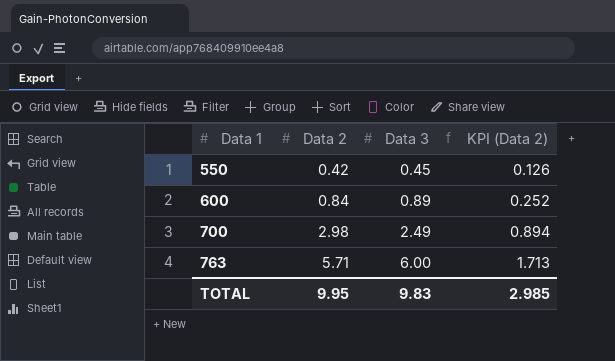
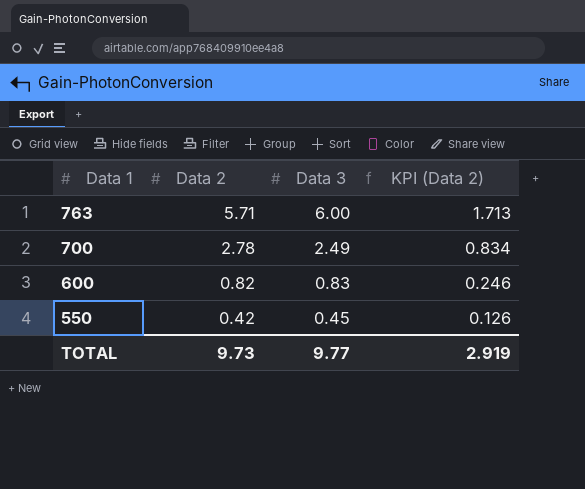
row order: Data 1 ascending -> Data 1 descending
700 | Data 2: 2.98 -> 2.78
700 | KPI (Data 2): 0.894 -> 0.834
600 | Data 2: 0.84 -> 0.82
600 | Data 3: 0.89 -> 0.83
600 | KPI (Data 2): 0.252 -> 0.246
TOTAL | Data 2: 9.95 -> 9.73
TOTAL | Data 3: 9.83 -> 9.77
TOTAL | KPI (Data 2): 2.985 -> 2.919

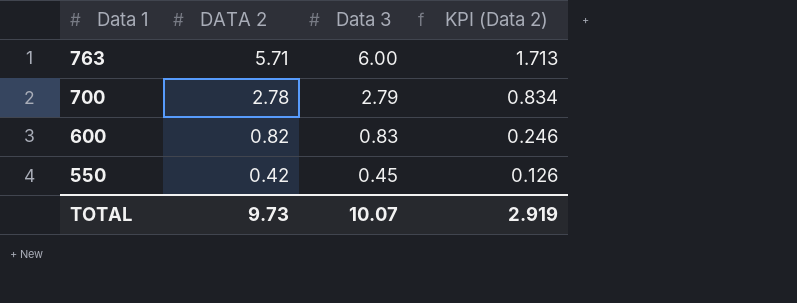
column name: Data 2 -> DATA 2
700 | Data 3: 2.49 -> 2.79
TOTAL | Data 3: 9.77 -> 10.07

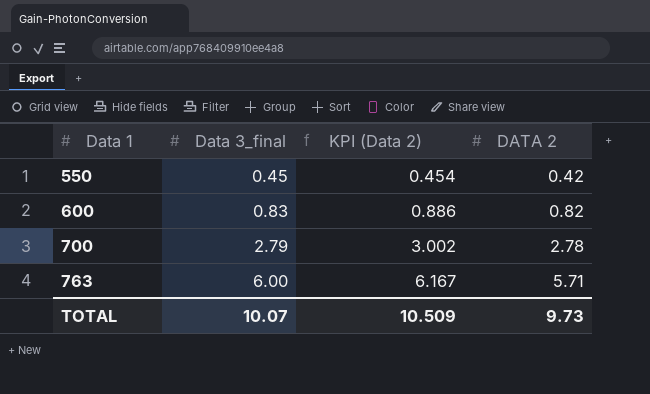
row order: Data 1 descending -> Data 1 ascending
column name: Data 3 -> Data 3_final
column KPI (Data 2) | formula: [DATA 2] * 0.3 -> [DATA 2] * 1.08
column DATA 2 | position: 2 -> 4
TOTAL | KPI (Data 2): 2.919 -> 10.509

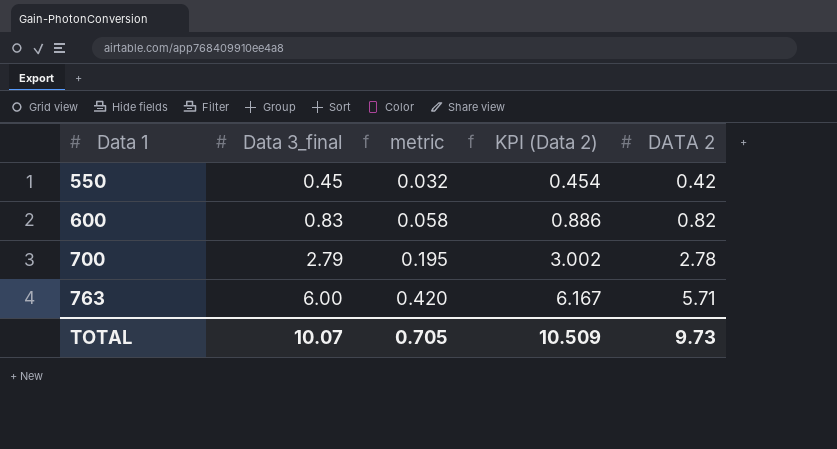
column metric | formula: none -> [Data 3_final] * 0.07

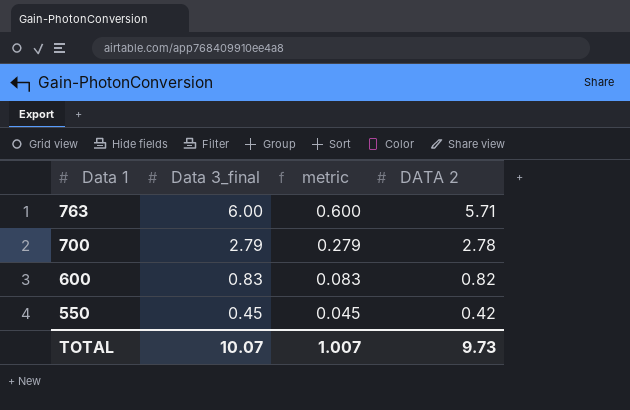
row order: Data 1 ascending -> Data 1 descending
column KPI (Data 2) | formula: [DATA 2] * 1.08 -> none
column metric | formula: [Data 3_final] * 0.07 -> [Data 3_final] * 0.1
TOTAL | metric: 0.705 -> 1.007

